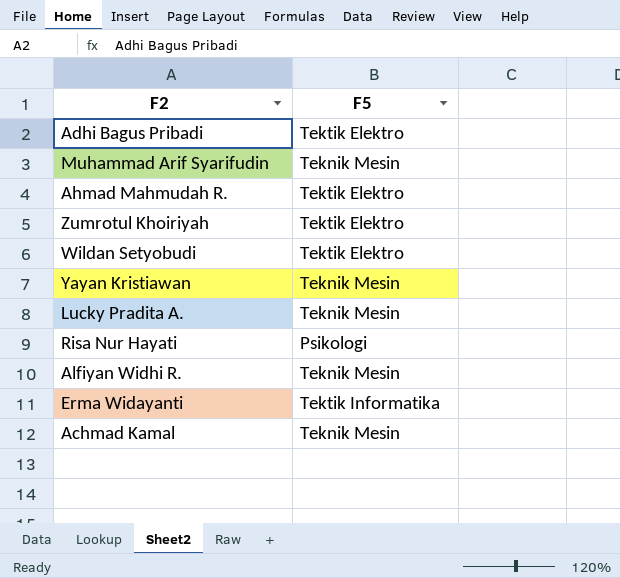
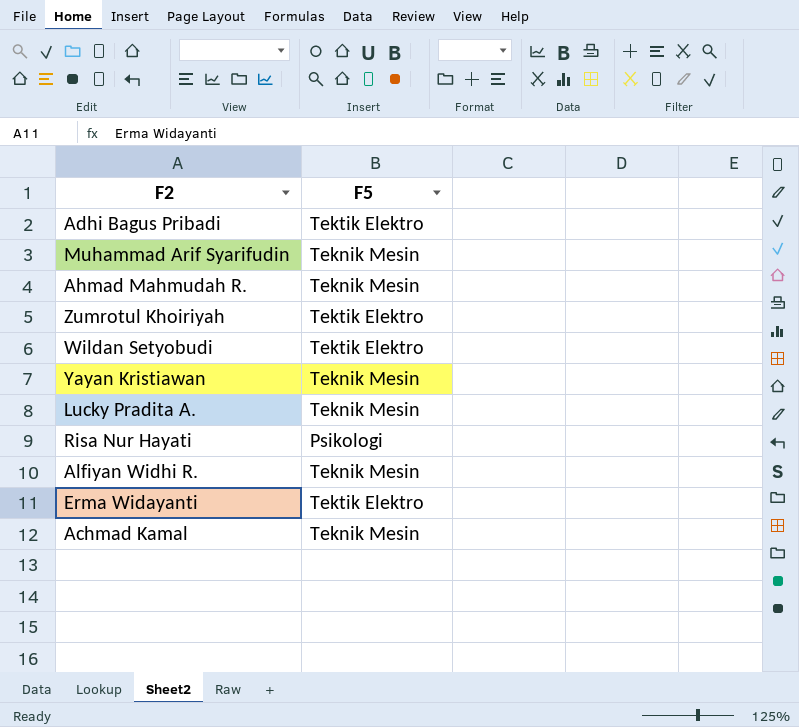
Ahmad Mahmudah R. | F5: Tektik Elektro -> Teknik Mesin
Erma Widayanti | F5: Tektik Informatika -> Tektik Elektro

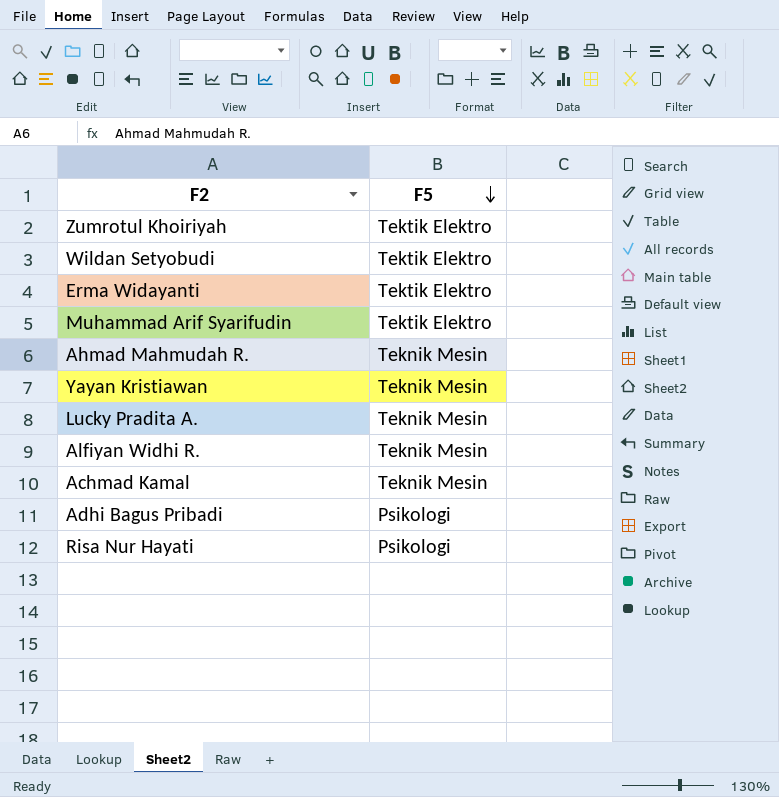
row order: none -> F5 descending
Muhammad Arif Syarifudin | F5: Teknik Mesin -> Tektik Elektro
Adhi Bagus Pribadi | F5: Tektik Elektro -> Psikologi

